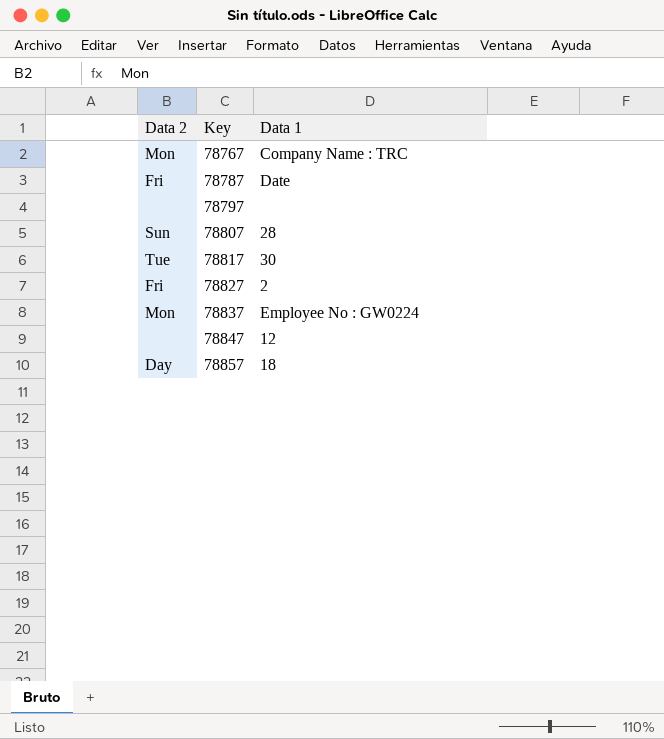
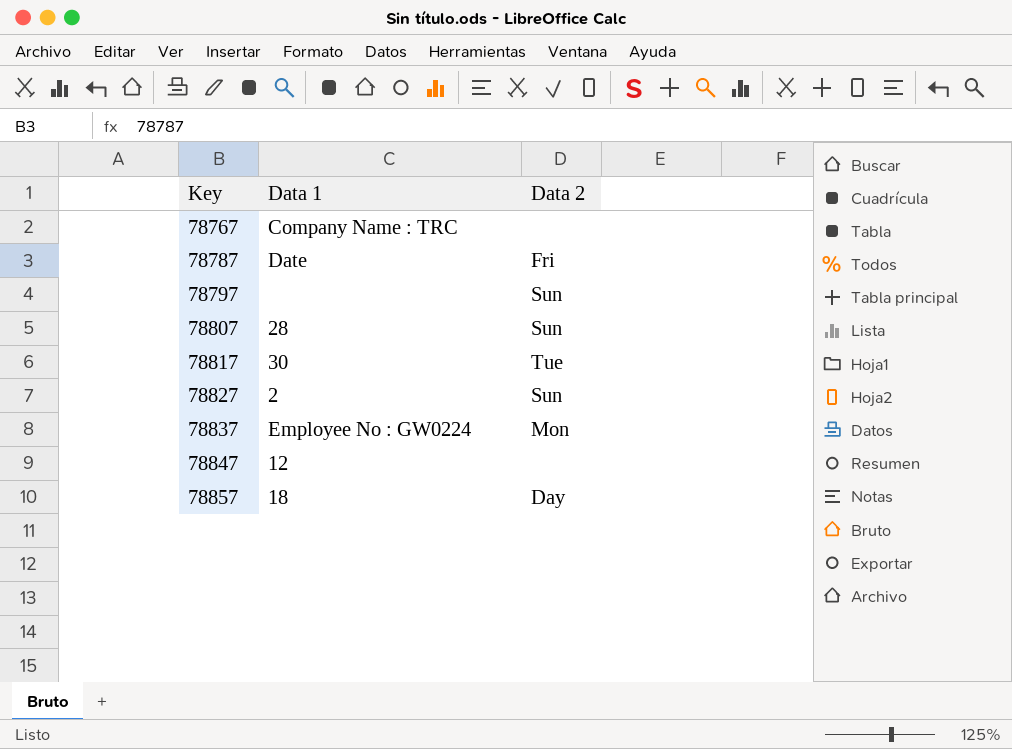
column Data 2 | position: 1 -> 3
78767 | Data 2: Mon -> none
78797 | Data 2: none -> Sun
78827 | Data 2: Fri -> Sun

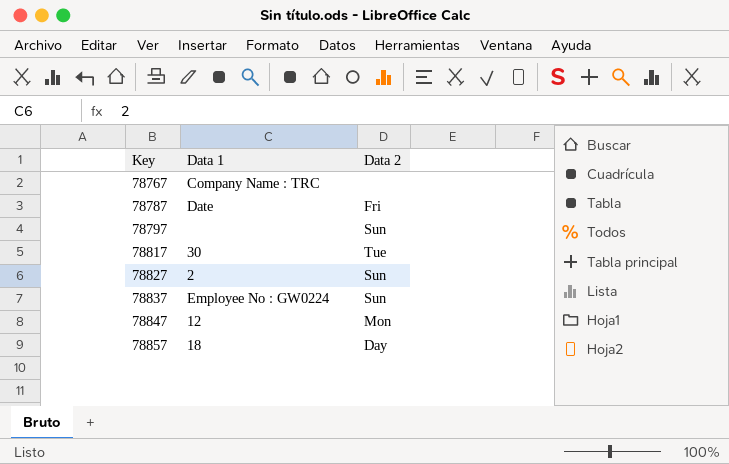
row 78807: 28 | Sun -> none
78837 | Data 2: Mon -> Sun
78847 | Data 2: none -> Mon

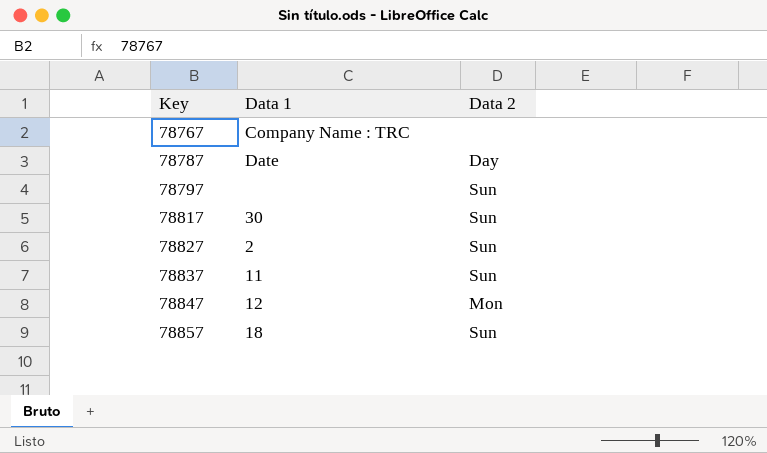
78787 | Data 2: Fri -> Day
78817 | Data 2: Tue -> Sun
78837 | Data 1: Employee No : GW0224 -> 11
78857 | Data 2: Day -> Sun

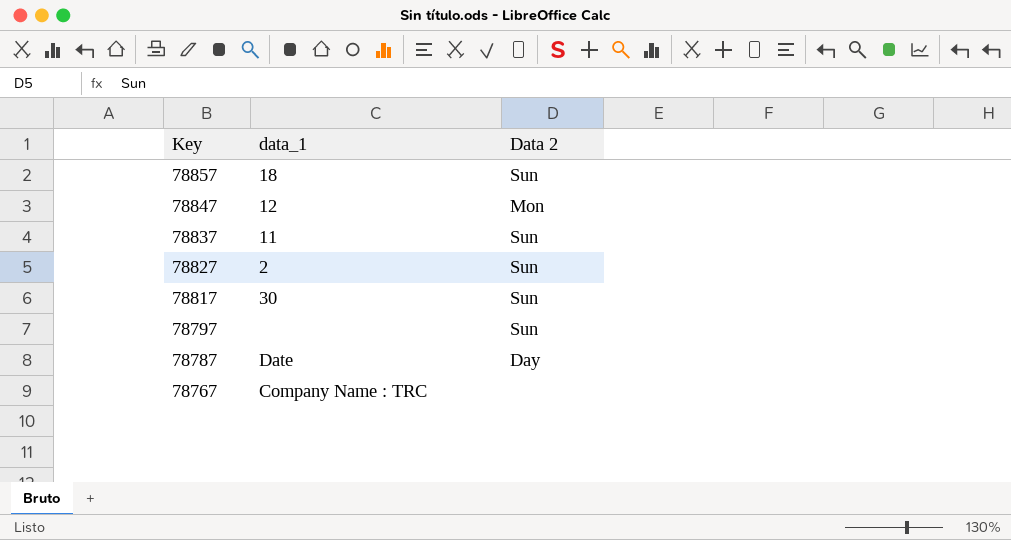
row order: Key ascending -> Key descending
column name: Data 1 -> data_1

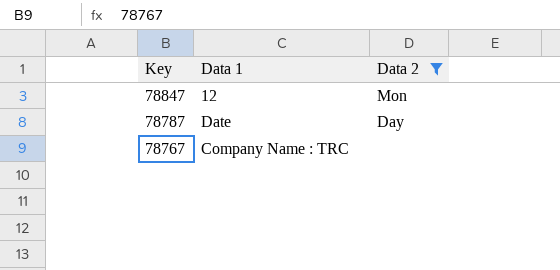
filter: none -> Data 2 != Sun
column name: data_1 -> Data 1

